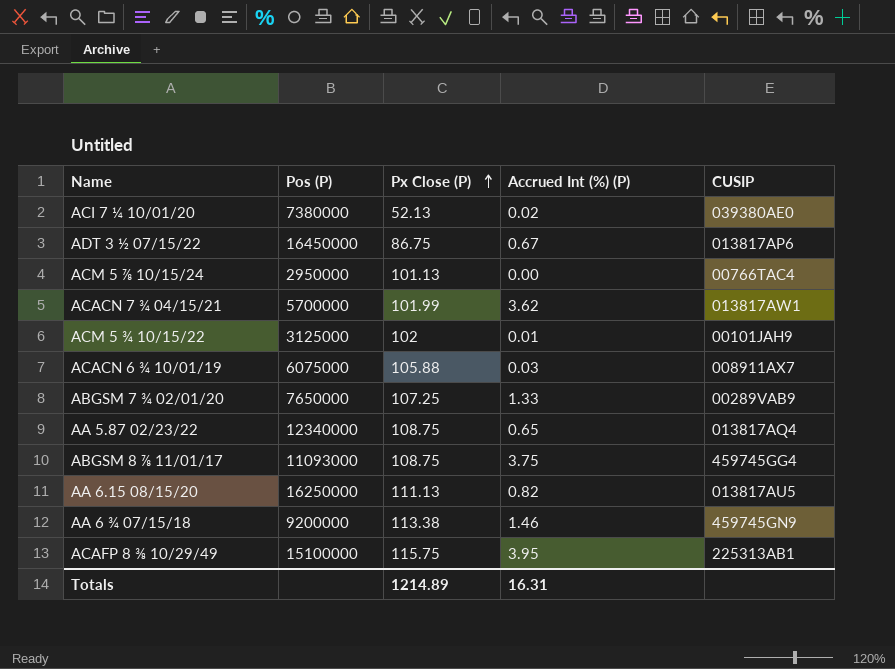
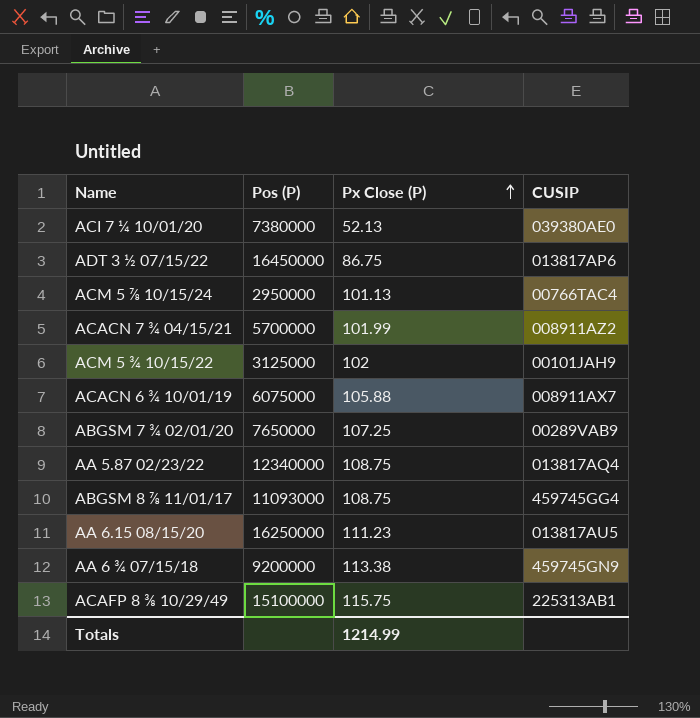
column Accrued Int (%) (P) | position: 4 -> none
ACACN 7 ¾ 04/15/21 | CUSIP: 013817AW1 -> 008911AZ2
AA 6.15 08/15/20 | Px Close (P): 111.13 -> 111.23
Totals | Px Close (P): 1214.89 -> 1214.99

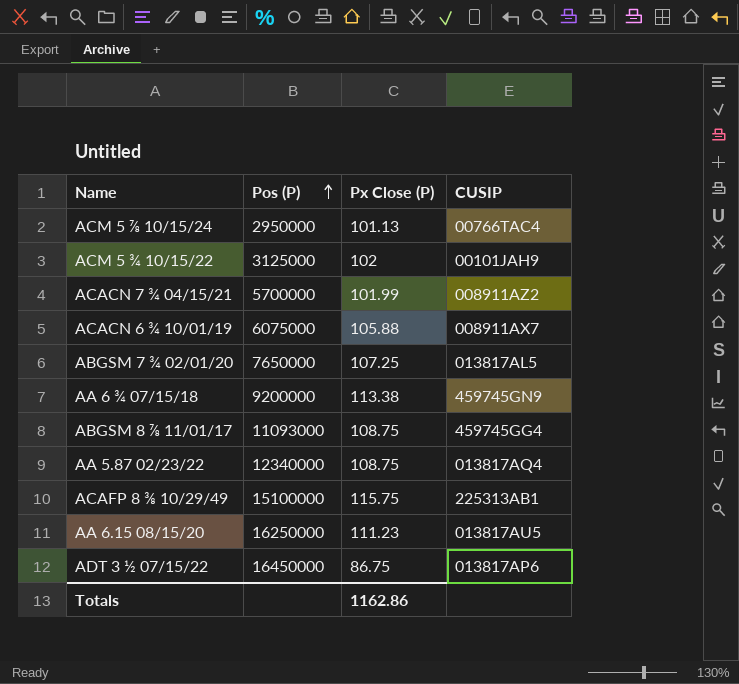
row order: Px Close (P) ascending -> Pos (P) ascending
row ACI 7 ¼ 10/01/20: 7380000 | 52.13 | 039380AE0 -> none
ABGSM 7 ¾ 02/01/20 | CUSIP: 00289VAB9 -> 013817AL5
Totals | Px Close (P): 1214.99 -> 1162.86

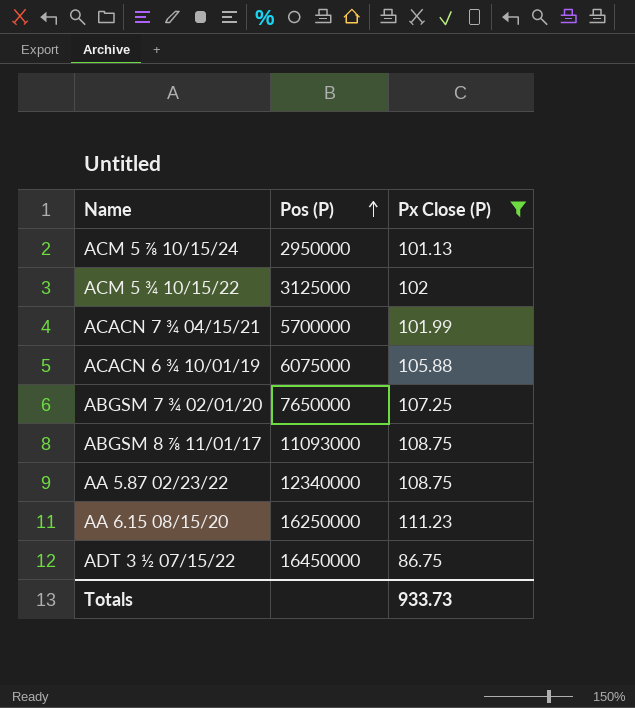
filter: none -> Px Close (P) <= 111.23
column CUSIP | position: 4 -> none
Totals | Px Close (P): 1162.86 -> 933.73

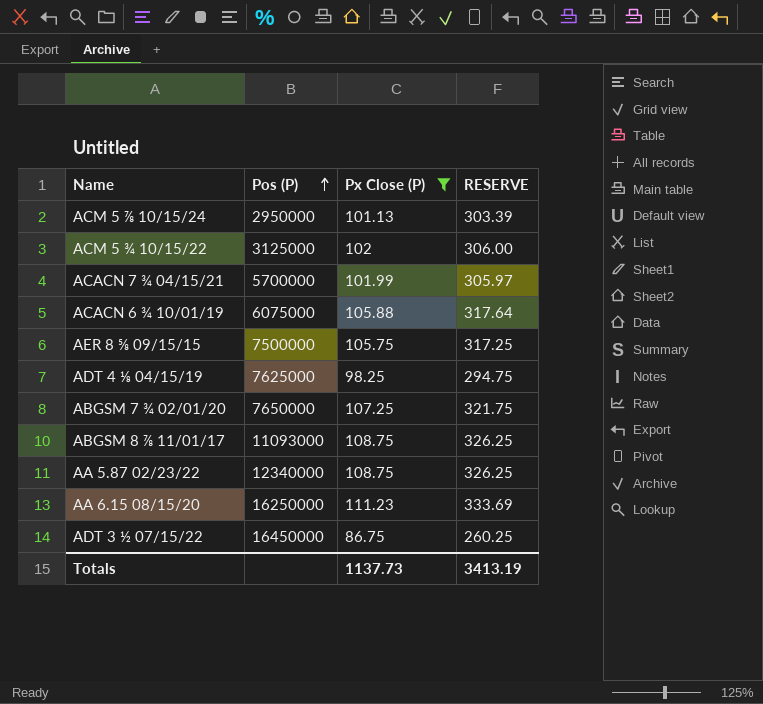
column RESERVE | formula: none -> [Px Close (P)] * 3
row AER 8 ⅝ 09/15/15: none -> 7500000 | 105.75 | 317.25
row ADT 4 ⅛ 04/15/19: none -> 7625000 | 98.25 | 294.75
Totals | Px Close (P): 933.73 -> 1137.73

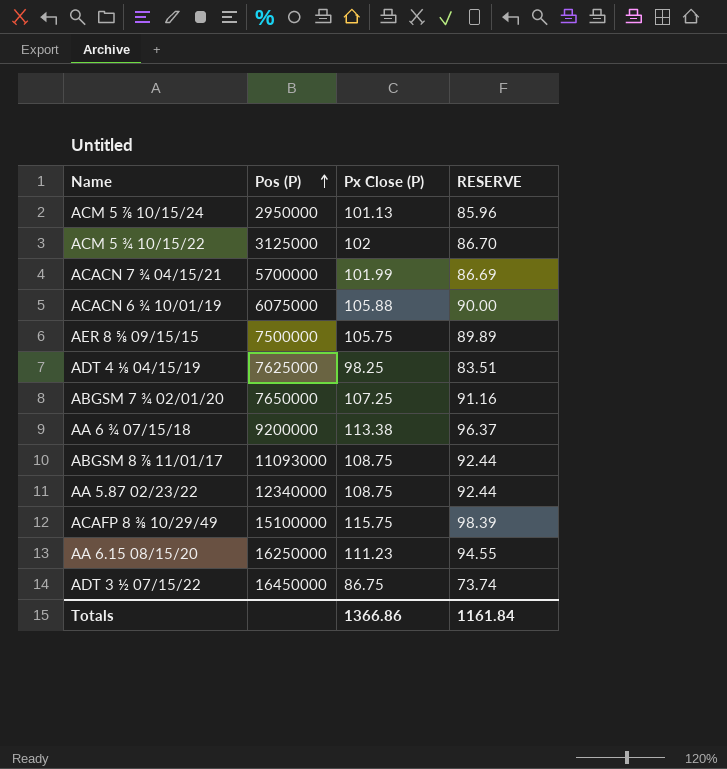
filter: Px Close (P) <= 111.23 -> none
column RESERVE | formula: [Px Close (P)] * 3 -> [Px Close (P)] * 0.85
Totals | Px Close (P): 1137.73 -> 1366.86
Totals | RESERVE: 3413.19 -> 1161.84

